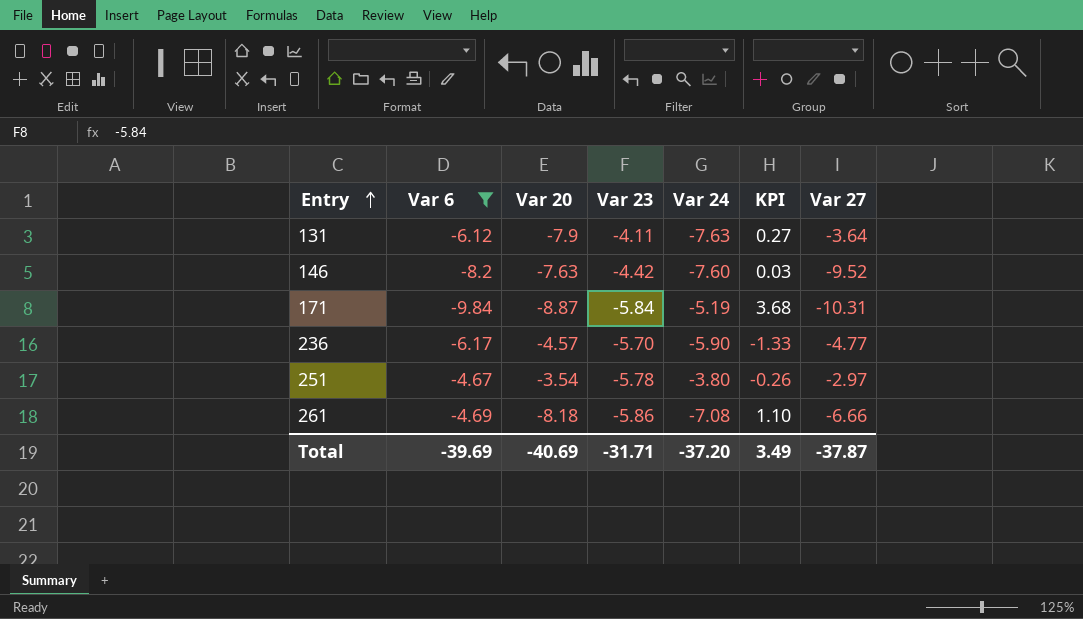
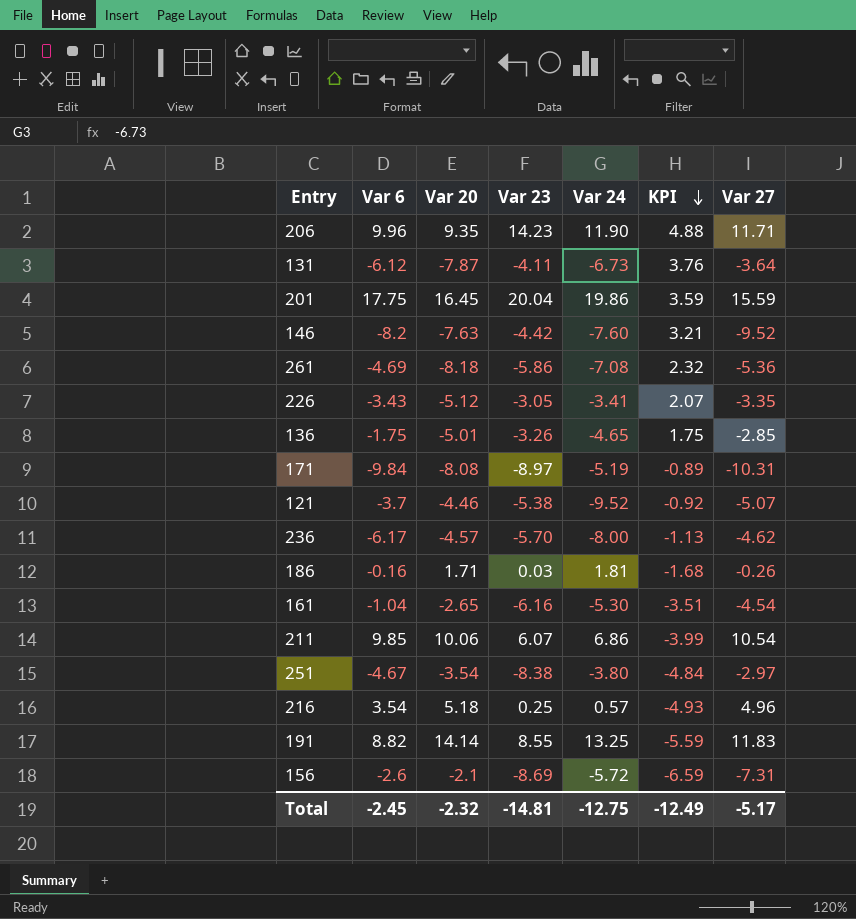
filter: Var 6 <= -4.67 -> none
row order: Entry ascending -> KPI descending
column KPI | formula: [Var 24] - [Var 20] -> [Var 23] - [Var 20]
131 | Var 20: -7.9 -> -7.87
131 | Var 24: -7.63 -> -6.73
261 | Var 27: -6.66 -> -5.36
171 | Var 20: -8.87 -> -8.08
171 | Var 23: -5.84 -> -8.97
236 | Var 24: -5.90 -> -8.00
236 | Var 27: -4.77 -> -4.62
251 | Var 23: -5.78 -> -8.38
Total | Var 6: -39.69 -> -2.45
Total | Var 20: -40.69 -> -2.32
Total | Var 23: -31.71 -> -14.81
Total | Var 24: -37.20 -> -12.75
Total | KPI: 3.49 -> -12.49
Total | Var 27: -37.87 -> -5.17

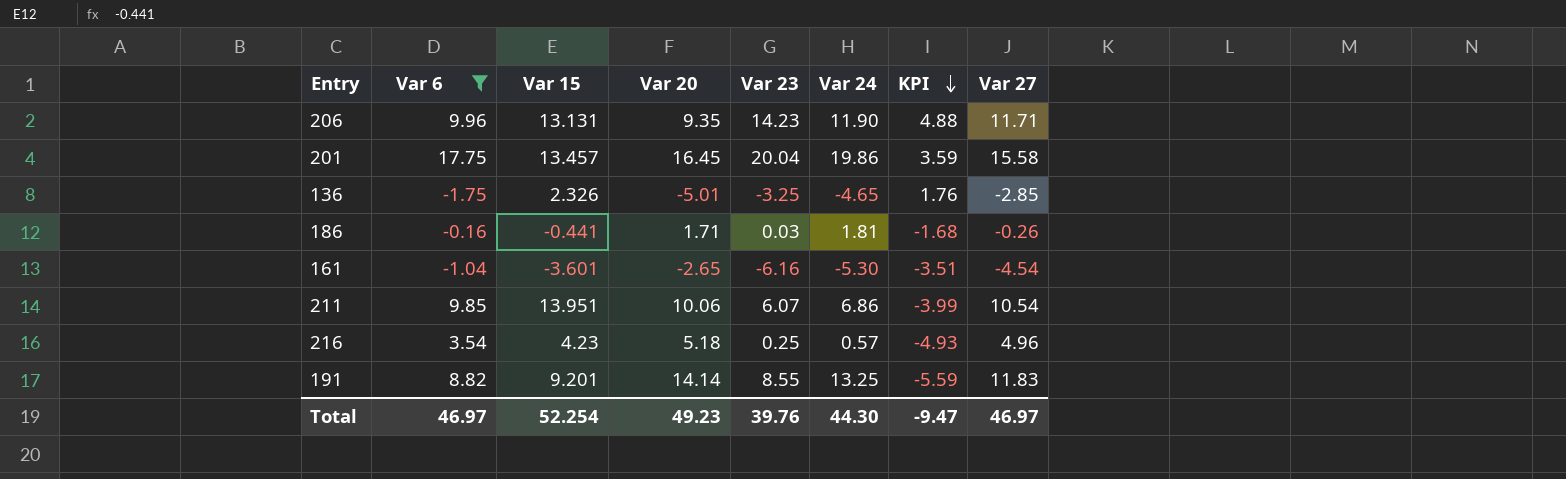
filter: none -> Var 6 >= -1.75
column Var 15 | position: none -> 3
201 | Var 27: 15.59 -> 15.58
136 | Var 23: -3.26 -> -3.25
136 | KPI: 1.75 -> 1.76
Total | Var 6: -2.45 -> 46.97
Total | Var 20: -2.32 -> 49.23
Total | Var 23: -14.81 -> 39.76
Total | Var 24: -12.75 -> 44.30
Total | KPI: -12.49 -> -9.47
Total | Var 27: -5.17 -> 46.97

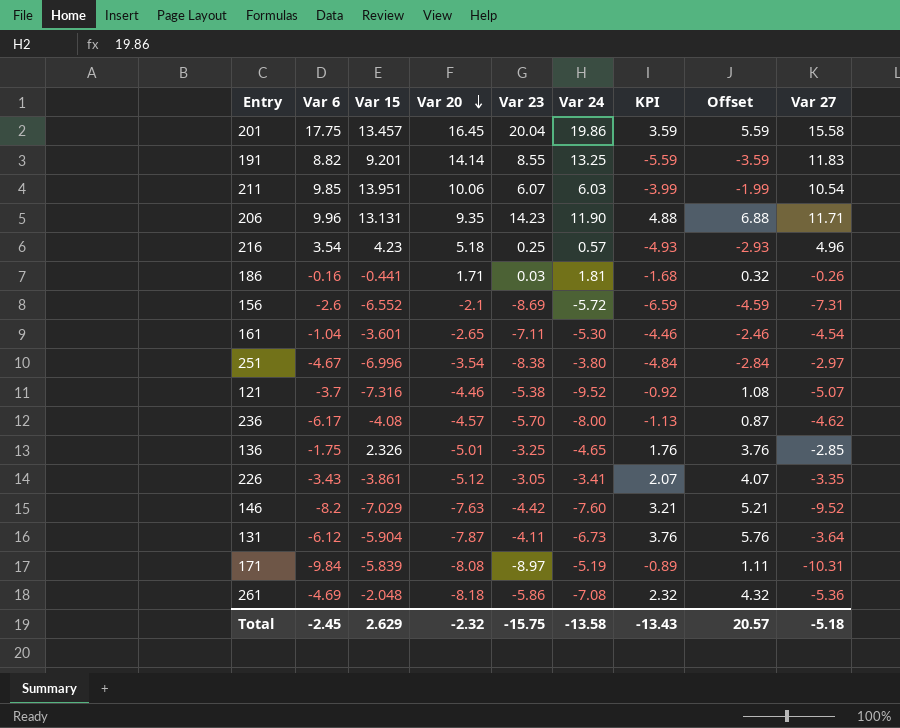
filter: Var 6 >= -1.75 -> none
row order: KPI descending -> Var 20 descending
column Offset | formula: none -> [KPI] + 2
211 | Var 24: 6.86 -> 6.03
161 | Var 23: -6.16 -> -7.11
161 | KPI: -3.51 -> -4.46
Total | Var 6: 46.97 -> -2.45
Total | Var 15: 52.254 -> 2.629
Total | Var 20: 49.23 -> -2.32
Total | Var 23: 39.76 -> -15.75
Total | Var 24: 44.30 -> -13.58
Total | KPI: -9.47 -> -13.43
Total | Var 27: 46.97 -> -5.18

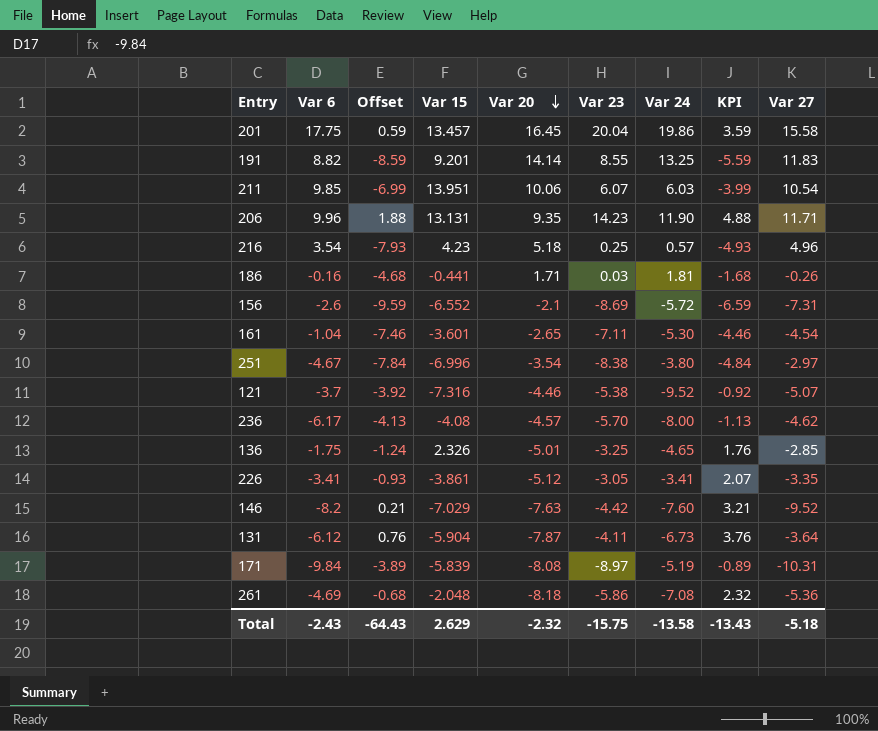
column Offset | formula: [KPI] + 2 -> [KPI] - 3
column Offset | position: 8 -> 3
226 | Var 6: -3.43 -> -3.41
Total | Var 6: -2.45 -> -2.43
Total | Offset: 20.57 -> -64.43

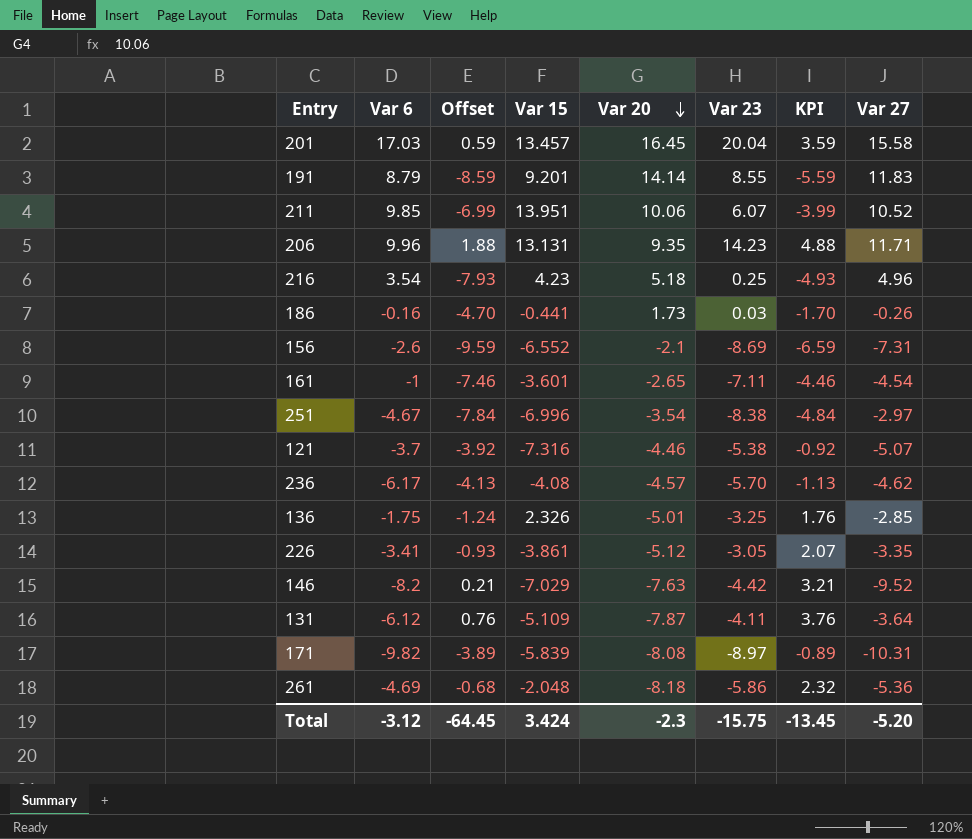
column Var 24 | position: 7 -> none
201 | Var 6: 17.75 -> 17.03
191 | Var 6: 8.82 -> 8.79
211 | Var 27: 10.54 -> 10.52
186 | Offset: -4.68 -> -4.70
186 | Var 20: 1.71 -> 1.73
186 | KPI: -1.68 -> -1.70
161 | Var 6: -1.04 -> -1
131 | Var 15: -5.904 -> -5.109
171 | Var 6: -9.84 -> -9.82
Total | Var 6: -2.43 -> -3.12
Total | Offset: -64.43 -> -64.45
Total | Var 15: 2.629 -> 3.424
Total | Var 20: -2.32 -> -2.3
Total | KPI: -13.43 -> -13.45
Total | Var 27: -5.18 -> -5.20

